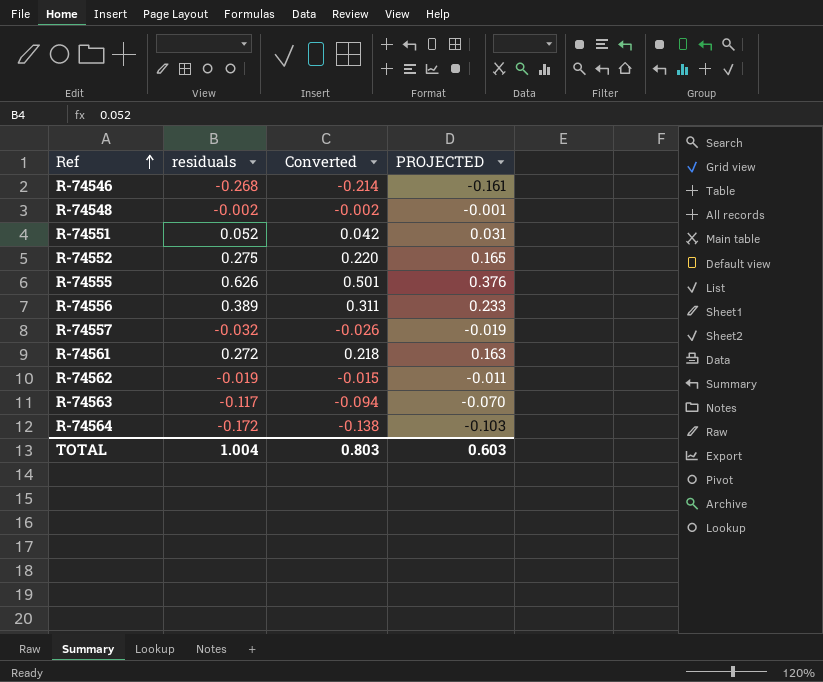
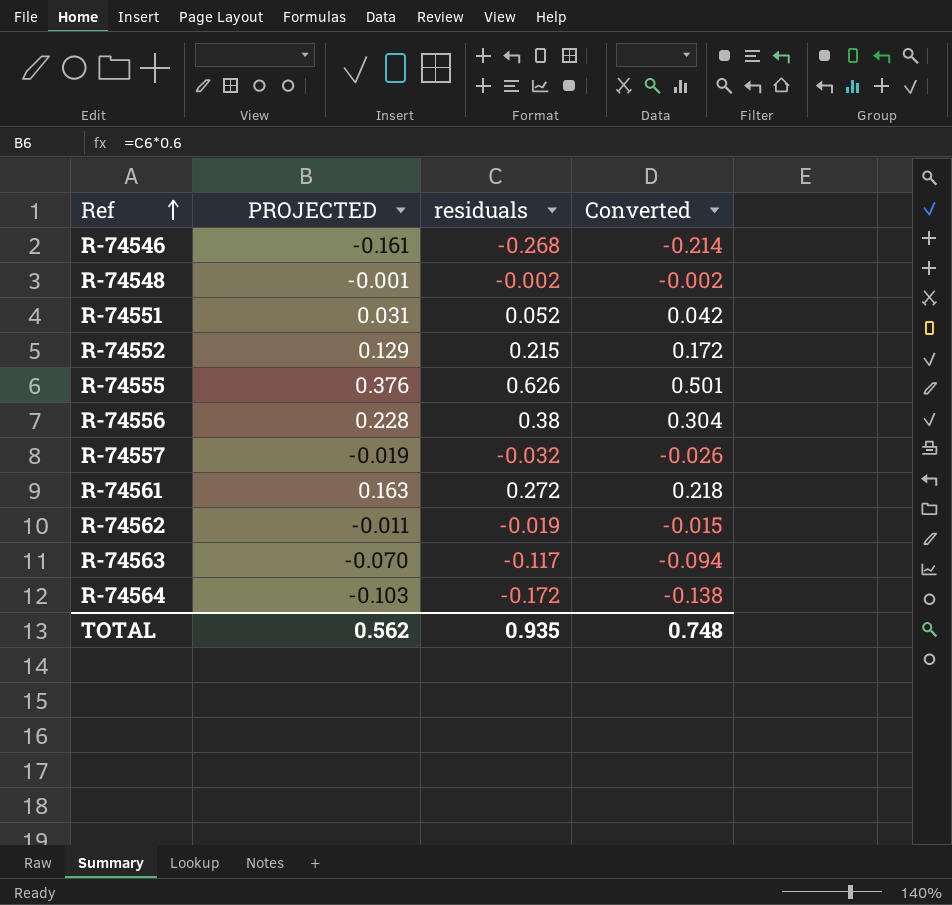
column PROJECTED | position: 4 -> 2
R-74552 | PROJECTED: 0.165 -> 0.129
R-74552 | residuals: 0.275 -> 0.215
R-74552 | Converted: 0.220 -> 0.172
R-74556 | PROJECTED: 0.233 -> 0.228
R-74556 | residuals: 0.389 -> 0.38
R-74556 | Converted: 0.311 -> 0.304
TOTAL | PROJECTED: 0.603 -> 0.562
TOTAL | residuals: 1.004 -> 0.935
TOTAL | Converted: 0.803 -> 0.748

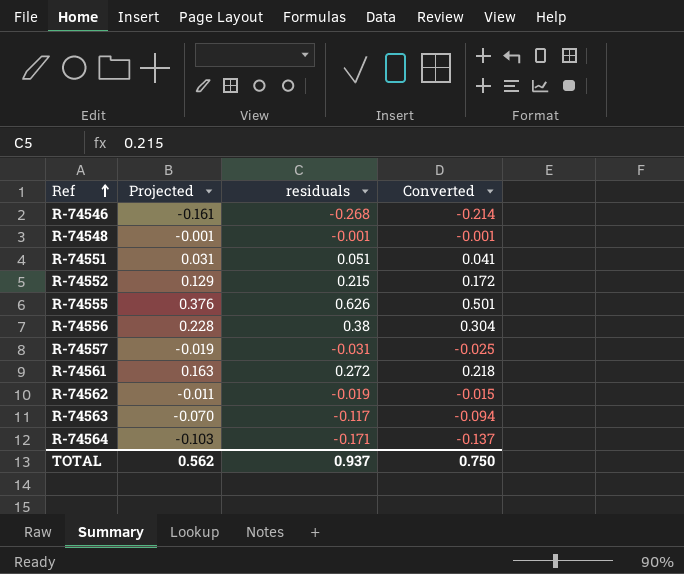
column name: PROJECTED -> Projected
R-74548 | residuals: -0.002 -> -0.001
R-74548 | Converted: -0.002 -> -0.001
R-74551 | residuals: 0.052 -> 0.051
R-74551 | Converted: 0.042 -> 0.041
R-74557 | residuals: -0.032 -> -0.031
R-74557 | Converted: -0.026 -> -0.025
R-74564 | residuals: -0.172 -> -0.171
R-74564 | Converted: -0.138 -> -0.137
TOTAL | residuals: 0.935 -> 0.937
TOTAL | Converted: 0.748 -> 0.750

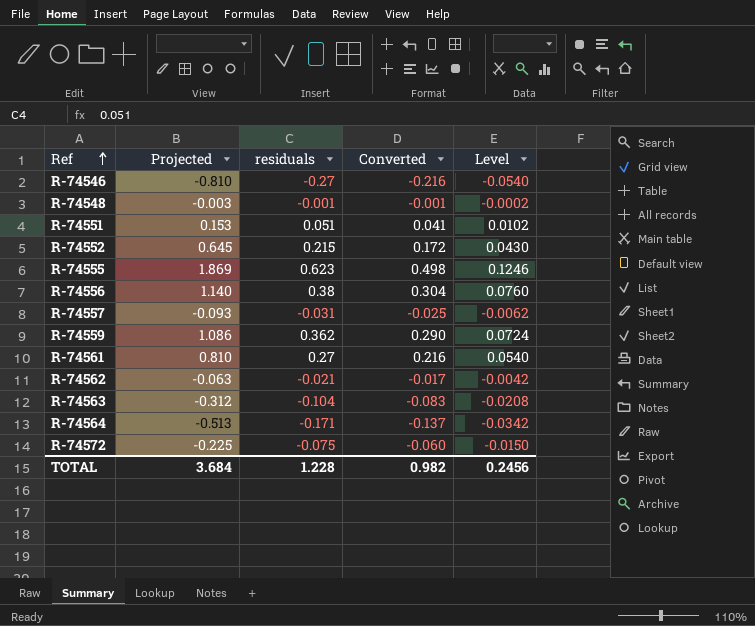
column Projected | formula: [residuals] * 0.6 -> [residuals] * 3
column Level | formula: none -> [residuals] * 0.2
R-74546 | residuals: -0.268 -> -0.27
R-74546 | Converted: -0.214 -> -0.216
R-74555 | residuals: 0.626 -> 0.623
R-74555 | Converted: 0.501 -> 0.498
row R-74559: none -> 1.086 | 0.362 | 0.290 | 0.0724
R-74561 | residuals: 0.272 -> 0.27
R-74561 | Converted: 0.218 -> 0.216
R-74562 | residuals: -0.019 -> -0.021
R-74562 | Converted: -0.015 -> -0.017
R-74563 | residuals: -0.117 -> -0.104
R-74563 | Converted: -0.094 -> -0.083
row R-74572: none -> -0.225 | -0.075 | -0.060 | -0.0150
TOTAL | Projected: 0.562 -> 3.684
TOTAL | residuals: 0.937 -> 1.228
TOTAL | Converted: 0.750 -> 0.982

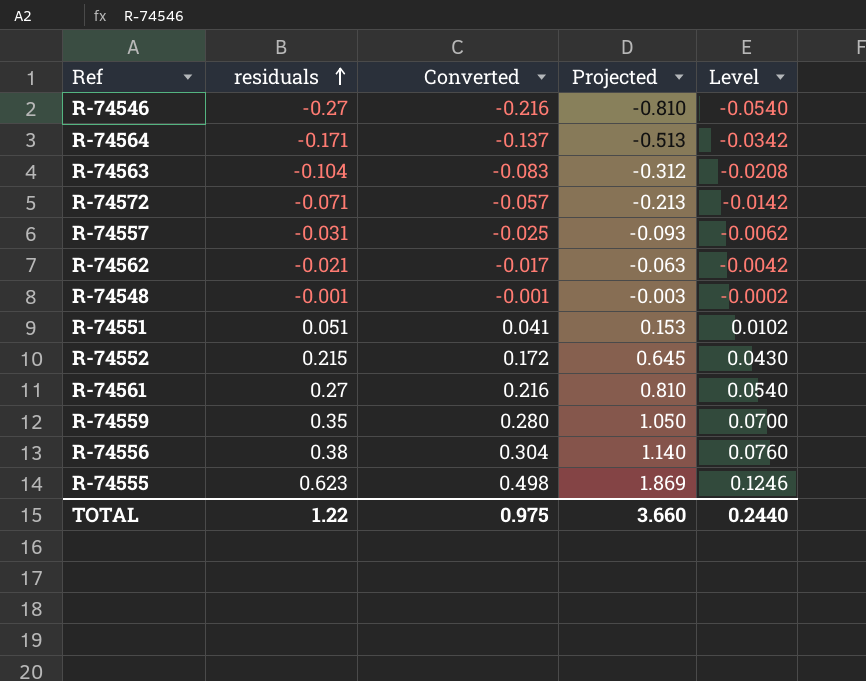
row order: Ref ascending -> residuals ascending
column Projected | position: 2 -> 4
R-74572 | residuals: -0.075 -> -0.071
R-74572 | Converted: -0.060 -> -0.057
R-74572 | Projected: -0.225 -> -0.213
R-74572 | Level: -0.0150 -> -0.0142
R-74559 | residuals: 0.362 -> 0.35
R-74559 | Converted: 0.290 -> 0.280
R-74559 | Projected: 1.086 -> 1.050
R-74559 | Level: 0.0724 -> 0.0700
TOTAL | residuals: 1.228 -> 1.22
TOTAL | Converted: 0.982 -> 0.975
TOTAL | Projected: 3.684 -> 3.660
TOTAL | Level: 0.2456 -> 0.2440

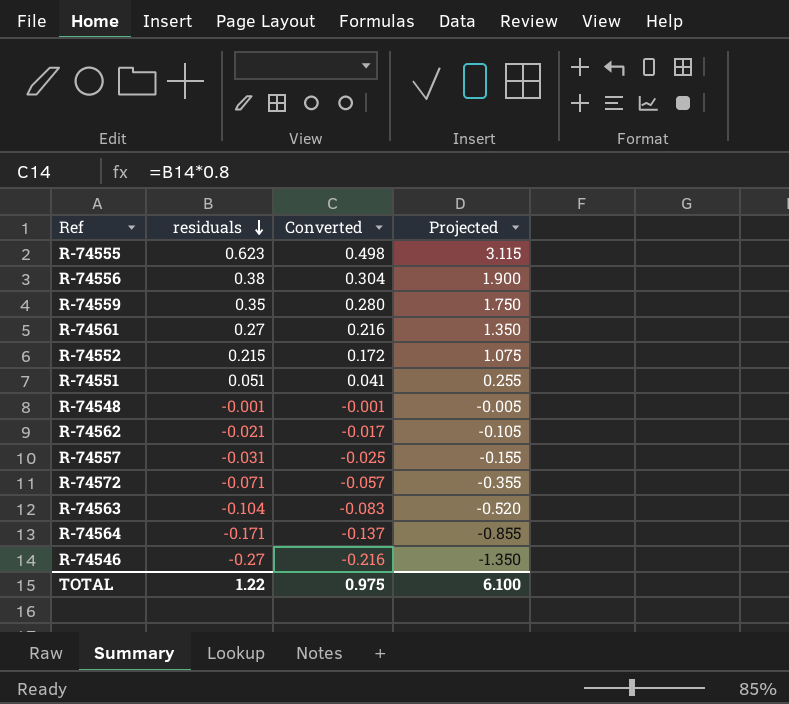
row order: residuals ascending -> residuals descending
column Level | formula: [residuals] * 0.2 -> none
column Projected | formula: [residuals] * 3 -> [residuals] * 5
TOTAL | Projected: 3.660 -> 6.100

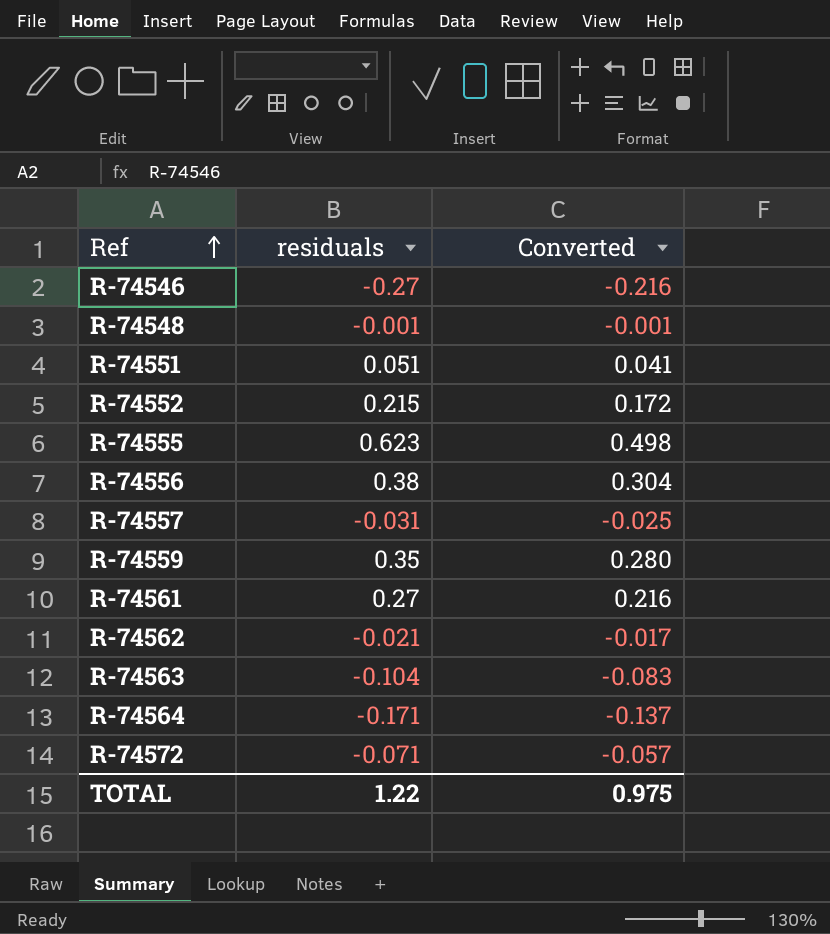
row order: residuals descending -> Ref ascending
column Projected | formula: [residuals] * 5 -> none

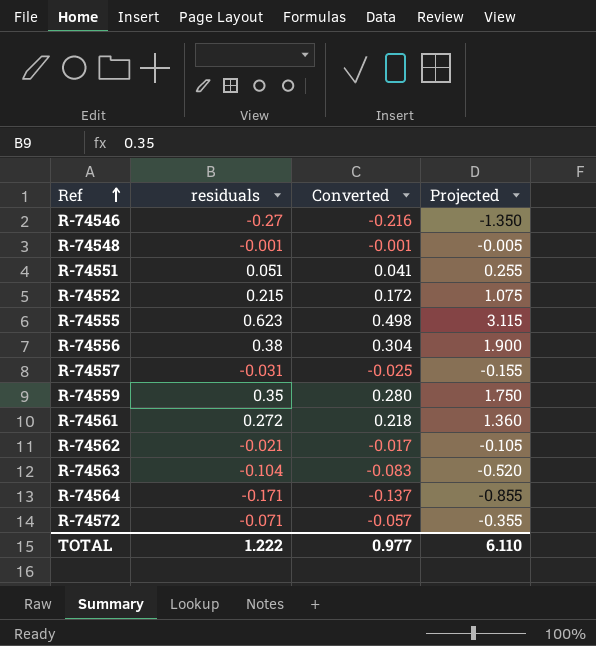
column Projected | formula: none -> [residuals] * 5
R-74561 | residuals: 0.27 -> 0.272
R-74561 | Converted: 0.216 -> 0.218
TOTAL | residuals: 1.22 -> 1.222
TOTAL | Converted: 0.975 -> 0.977

